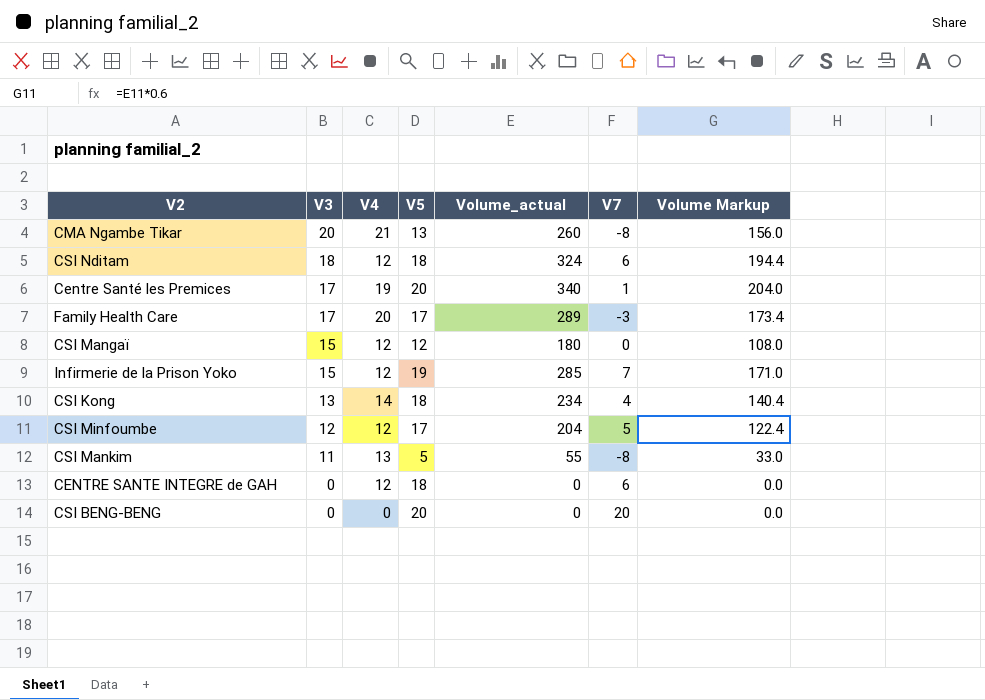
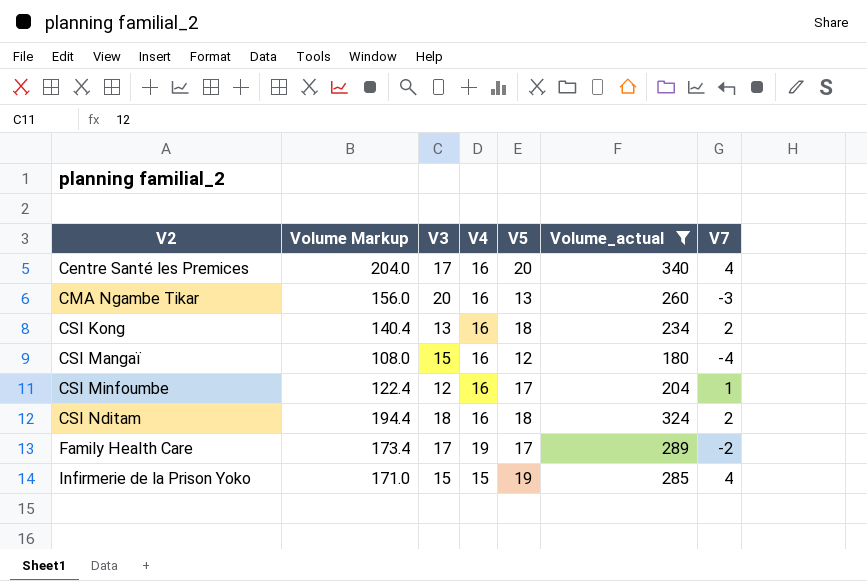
filter: none -> Volume_actual >= 180
row order: V3 descending -> V2 ascending
column Volume Markup | position: 7 -> 2
Centre Santé les Premices | V4: 19 -> 16
Centre Santé les Premices | V7: 1 -> 4
CMA Ngambe Tikar | V4: 21 -> 16
CMA Ngambe Tikar | V7: -8 -> -3
CSI Kong | V4: 14 -> 16
CSI Kong | V7: 4 -> 2
CSI Mangaï | V4: 12 -> 16
CSI Mangaï | V7: 0 -> -4
CSI Minfoumbe | V4: 12 -> 16
CSI Minfoumbe | V7: 5 -> 1
CSI Nditam | V4: 12 -> 16
CSI Nditam | V7: 6 -> 2
Family Health Care | V4: 20 -> 19
Family Health Care | V7: -3 -> -2
Infirmerie de la Prison Yoko | V4: 12 -> 15
Infirmerie de la Prison Yoko | V7: 7 -> 4

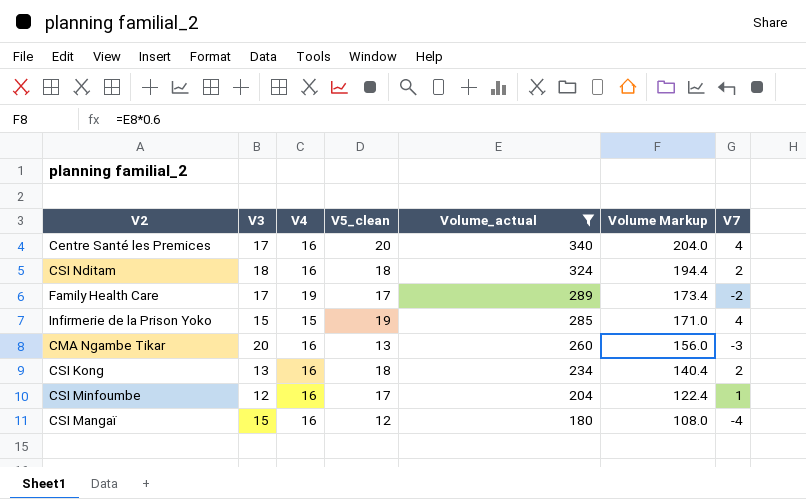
row order: V2 ascending -> Volume_actual descending
column name: V5 -> V5_clean
column Volume Markup | position: 2 -> 6

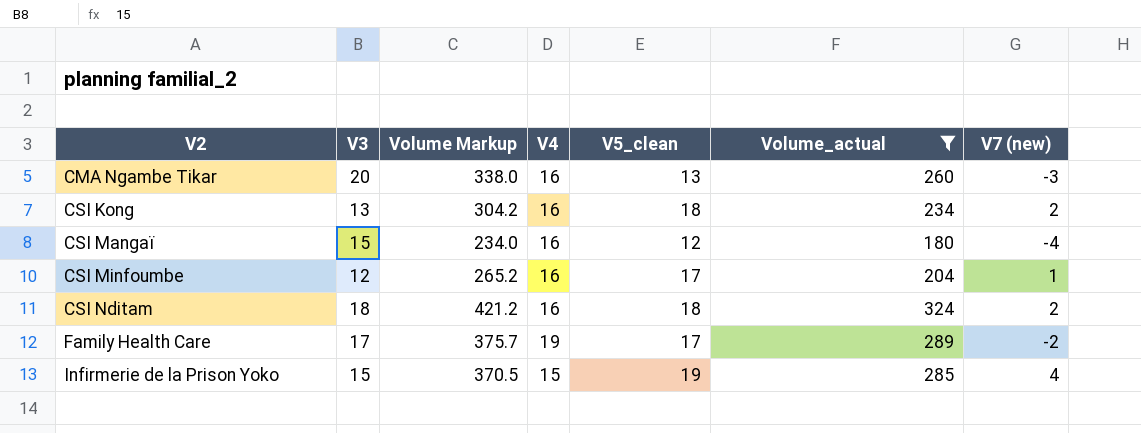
row order: Volume_actual descending -> V2 ascending
column Volume Markup | formula: [Volume_actual] * 0.6 -> [Volume_actual] * 1.3
column Volume Markup | position: 6 -> 3
column name: V7 -> V7 (new)
row Centre Santé les Premices: 17 | 16 | 20 | 340 | 204.0 | 4 -> none

